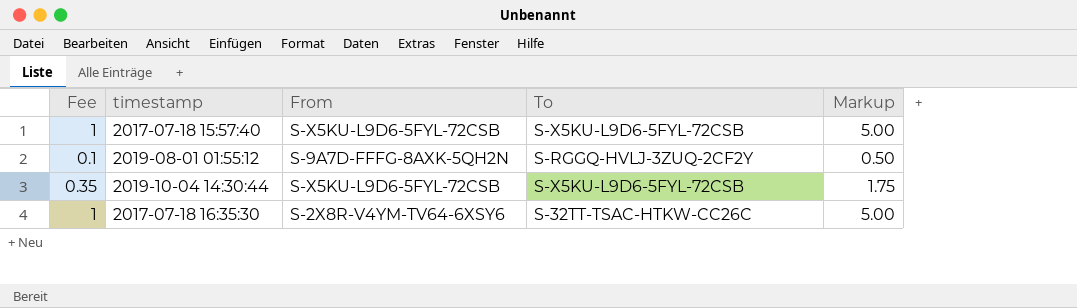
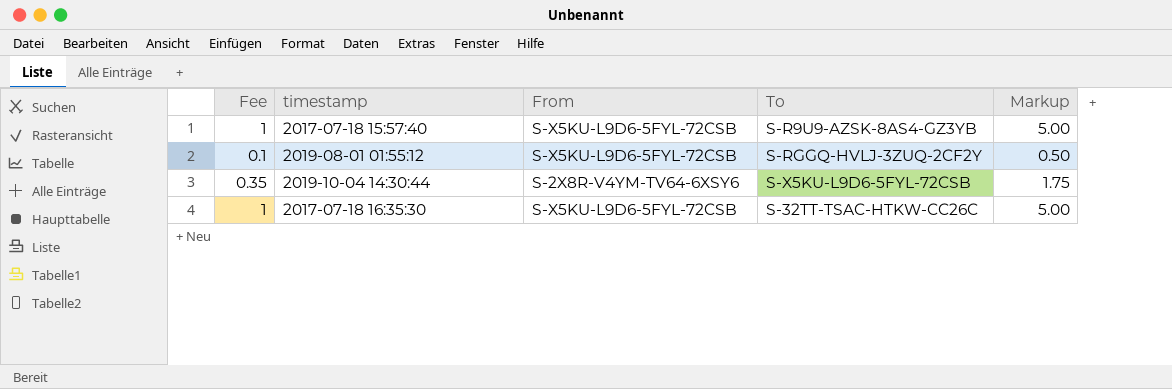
2017-07-18 15:57:40 | To: S-X5KU-L9D6-5FYL-72CSB -> S-R9U9-AZSK-8AS4-GZ3YB
2019-08-01 01:55:12 | From: S-9A7D-FFFG-8AXK-5QH2N -> S-X5KU-L9D6-5FYL-72CSB
2019-10-04 14:30:44 | From: S-X5KU-L9D6-5FYL-72CSB -> S-2X8R-V4YM-TV64-6XSY6
2017-07-18 16:35:30 | From: S-2X8R-V4YM-TV64-6XSY6 -> S-X5KU-L9D6-5FYL-72CSB

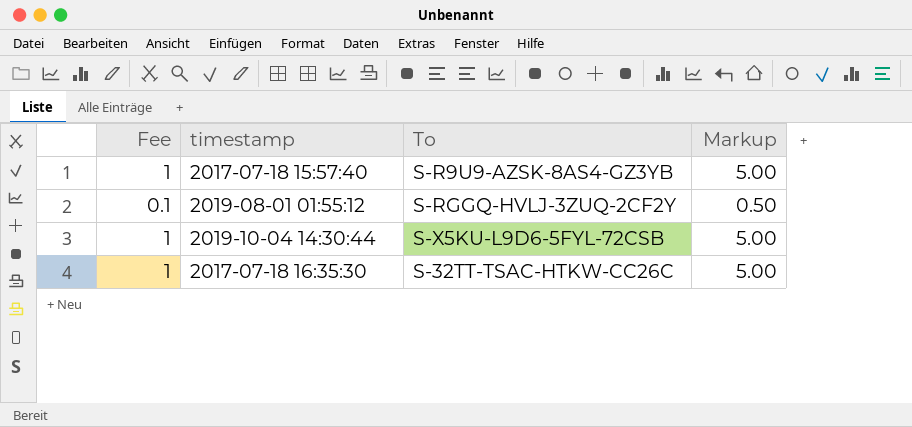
column From | position: 3 -> none
2019-10-04 14:30:44 | Fee: 0.35 -> 1
2019-10-04 14:30:44 | Markup: 1.75 -> 5.00

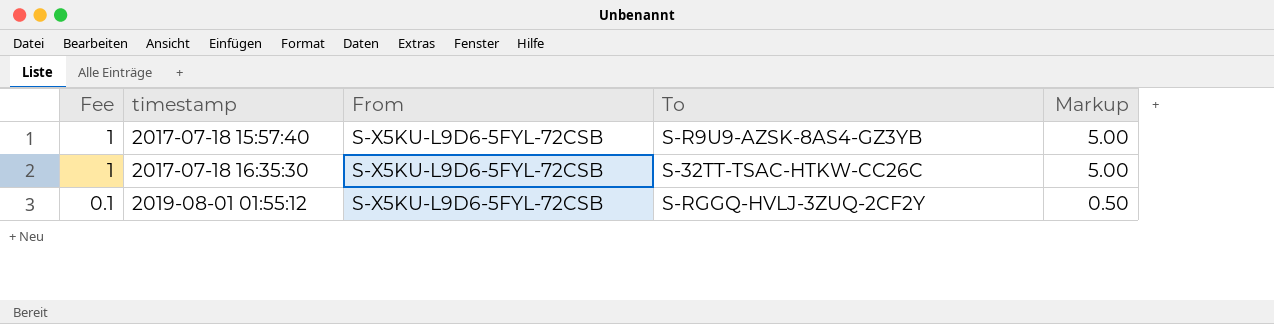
row order: none -> Fee descending
column From | position: none -> 3
row 2019-10-04 14:30:44: 1 | S-X5KU-L9D6-5FYL-72CSB | 5.00 -> none

